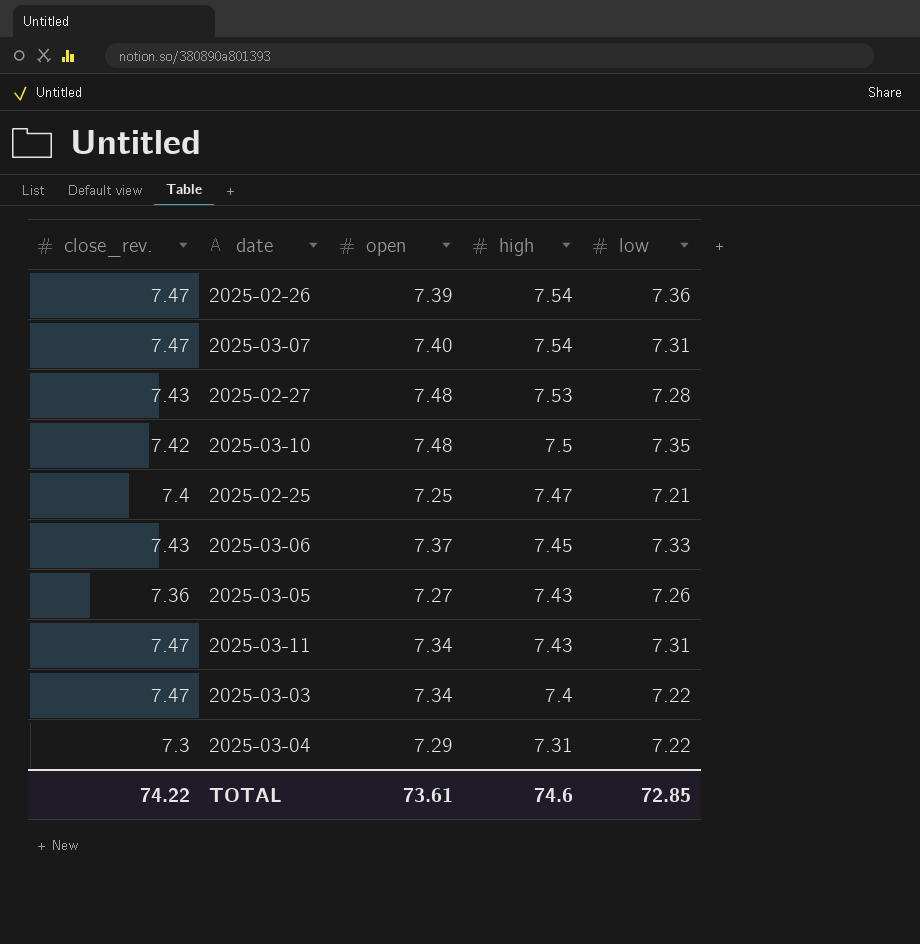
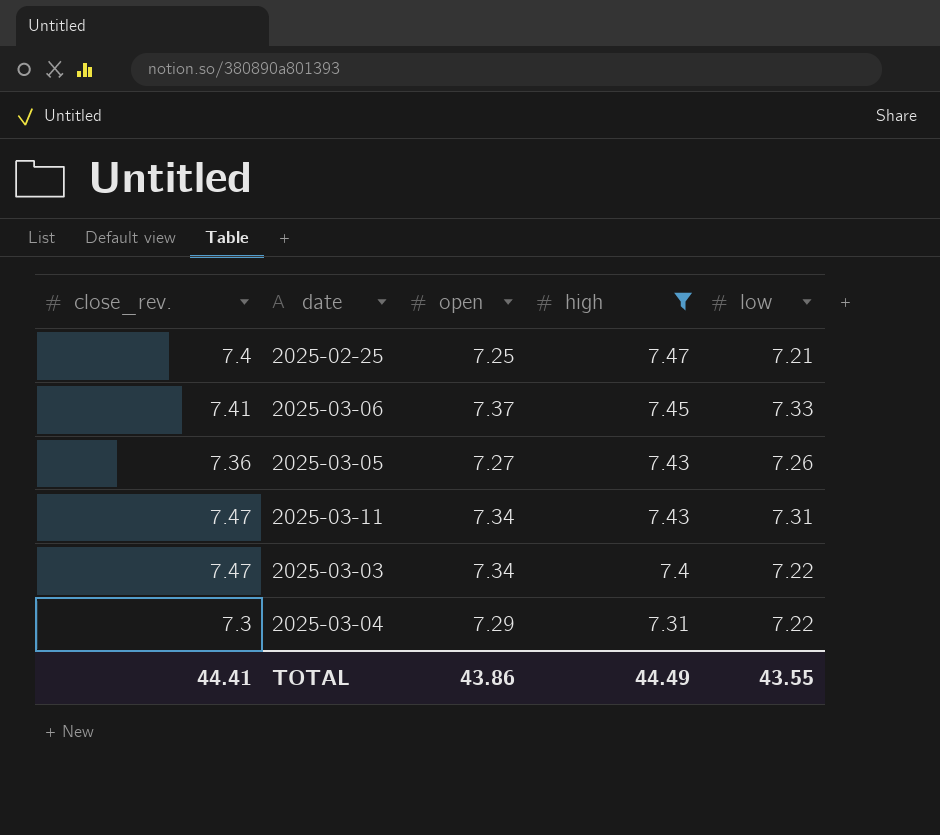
filter: none -> high <= 7.47
2025-03-06 | close_rev.: 7.43 -> 7.41
TOTAL | close_rev.: 74.22 -> 44.41
TOTAL | open: 73.61 -> 43.86
TOTAL | high: 74.6 -> 44.49
TOTAL | low: 72.85 -> 43.55

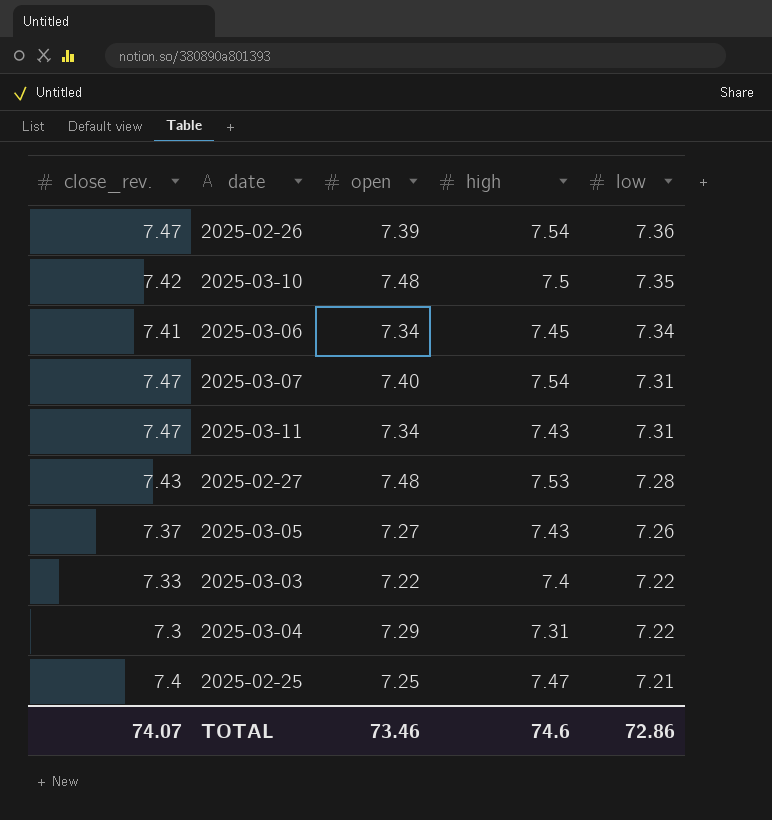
filter: high <= 7.47 -> none
row order: high descending -> low descending
2025-03-06 | open: 7.37 -> 7.34
2025-03-06 | low: 7.33 -> 7.34
2025-03-05 | close_rev.: 7.36 -> 7.37
2025-03-03 | close_rev.: 7.47 -> 7.33
2025-03-03 | open: 7.34 -> 7.22
TOTAL | close_rev.: 44.41 -> 74.07
TOTAL | open: 43.86 -> 73.46
TOTAL | high: 44.49 -> 74.6
TOTAL | low: 43.55 -> 72.86

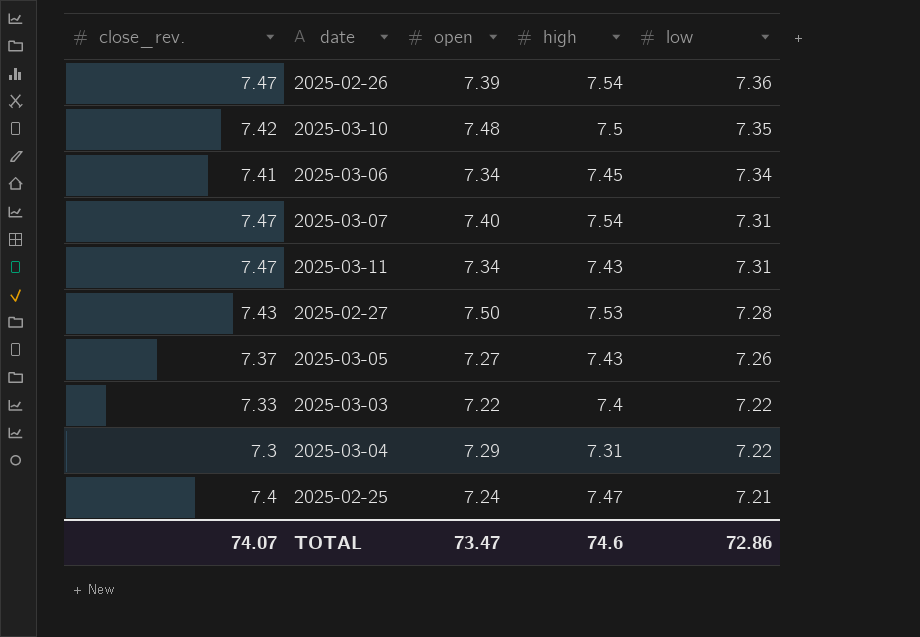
2025-02-27 | open: 7.48 -> 7.50
2025-02-25 | open: 7.25 -> 7.24
TOTAL | open: 73.46 -> 73.47

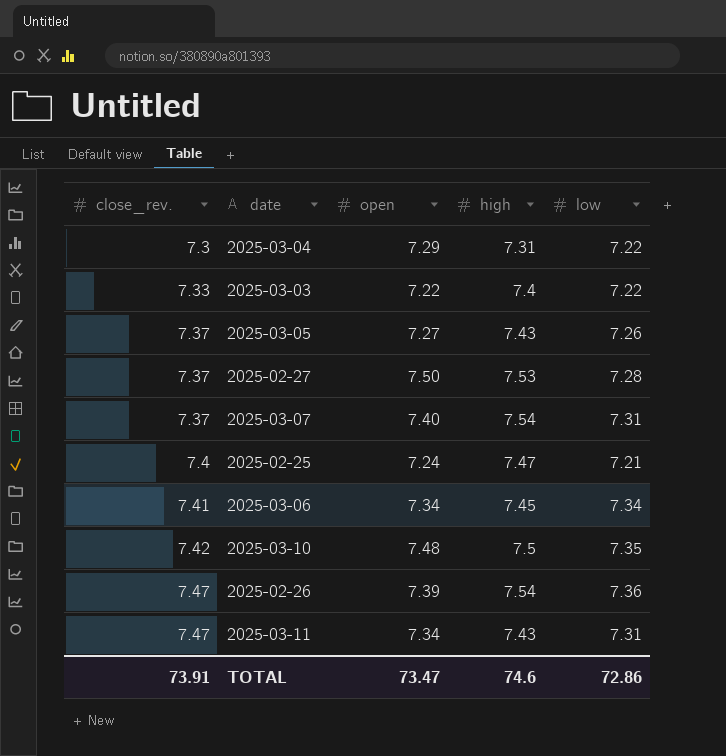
row order: low descending -> close_rev. ascending
2025-02-27 | close_rev.: 7.43 -> 7.37
2025-03-07 | close_rev.: 7.47 -> 7.37
TOTAL | close_rev.: 74.07 -> 73.91

